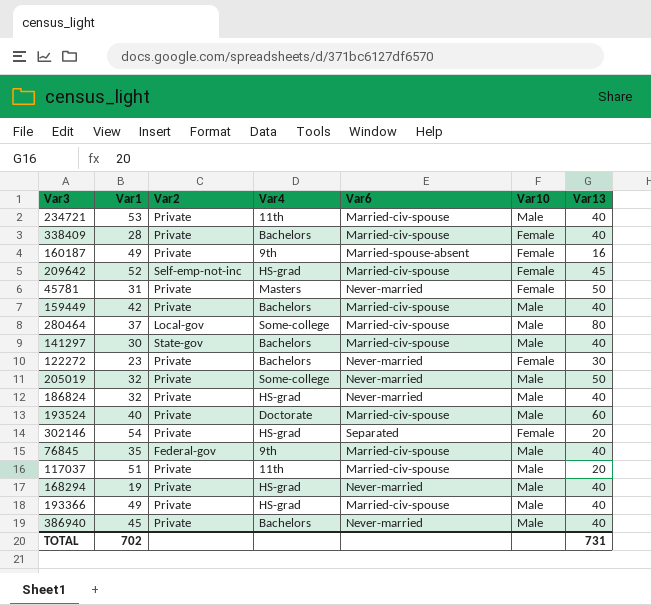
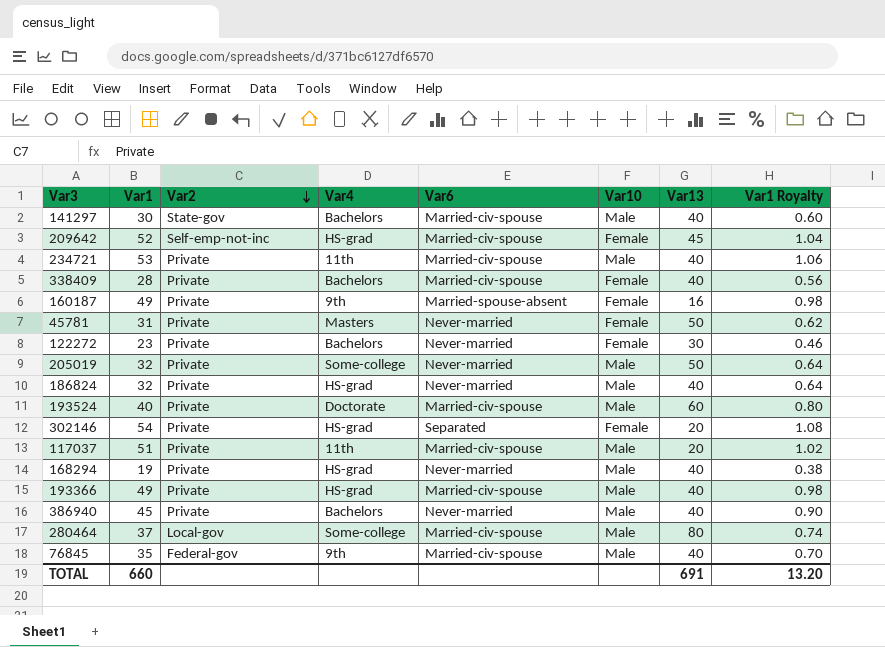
row order: none -> Var2 descending
column Var1 Royalty | formula: none -> [Var1] * 0.02
row 159449: 42 | Private | Bachelors | Married-civ-spouse | Male | 40 -> none
TOTAL | Var1: 702 -> 660
TOTAL | Var13: 731 -> 691

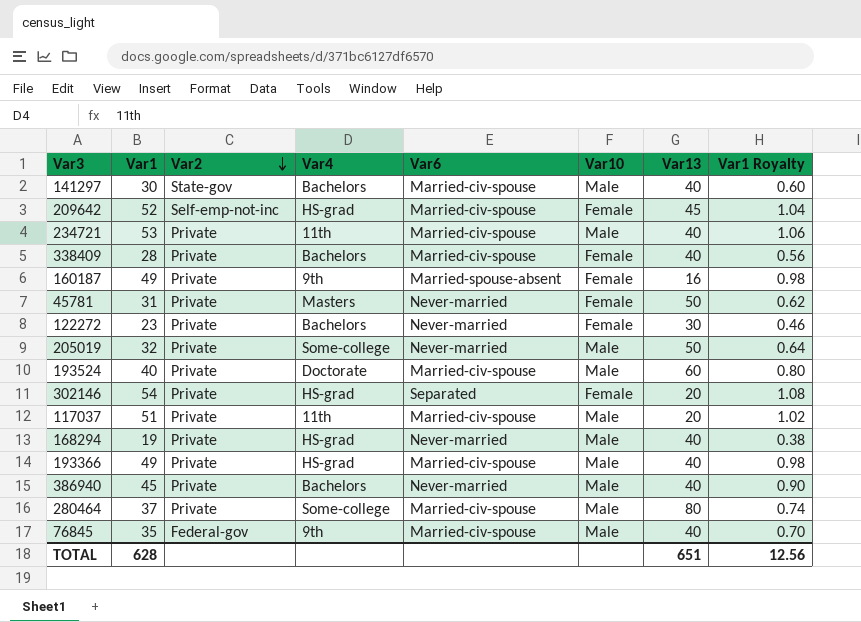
row 186824: 32 | Private | HS-grad | Never-married | Male | 40 | 0.64 -> none
280464 | Var2: Local-gov -> Private
TOTAL | Var1: 660 -> 628
TOTAL | Var13: 691 -> 651
TOTAL | Var1 Royalty: 13.20 -> 12.56

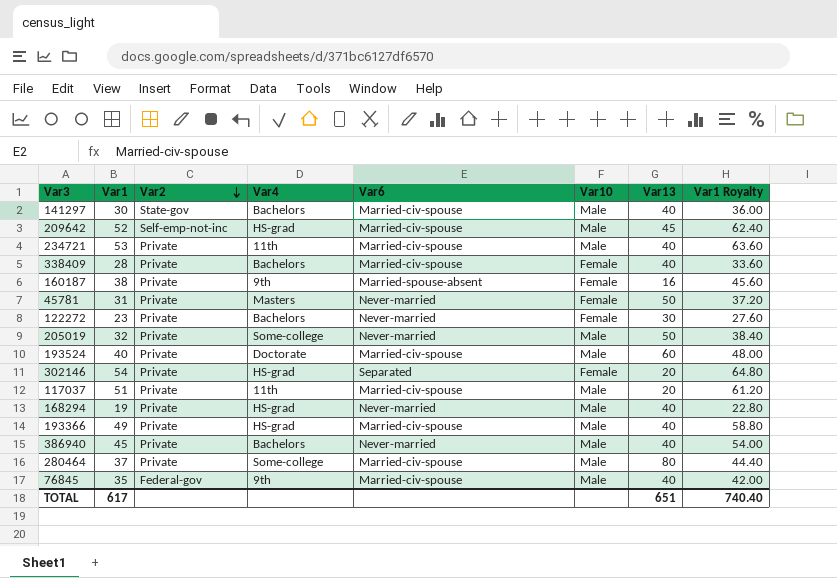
column Var1 Royalty | formula: [Var1] * 0.02 -> [Var1] * 1.2
209642 | Var10: Female -> Male
160187 | Var1: 49 -> 38
TOTAL | Var1: 628 -> 617
TOTAL | Var1 Royalty: 12.56 -> 740.40

